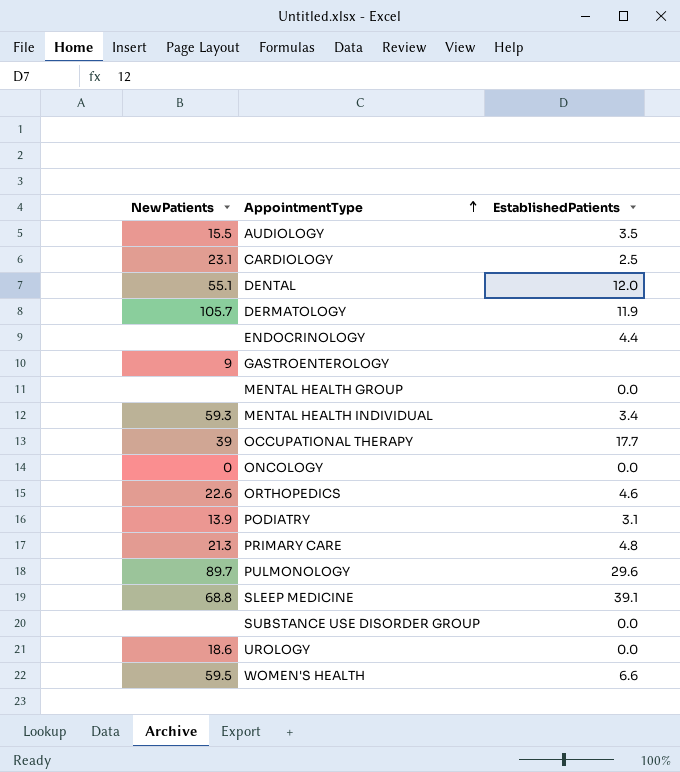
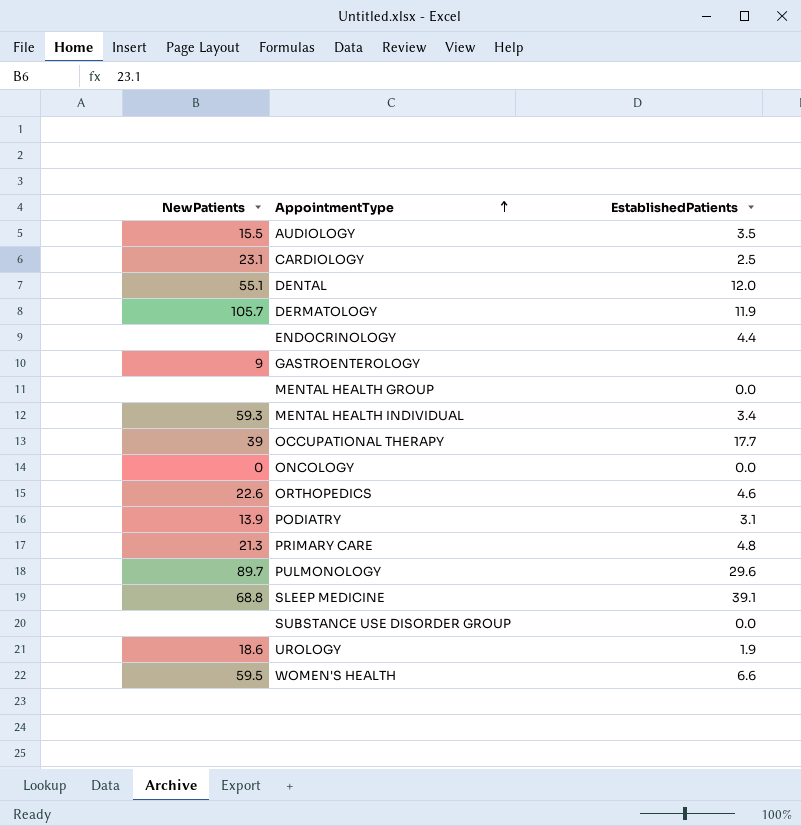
UROLOGY | EstablishedPatients: 0.0 -> 1.9

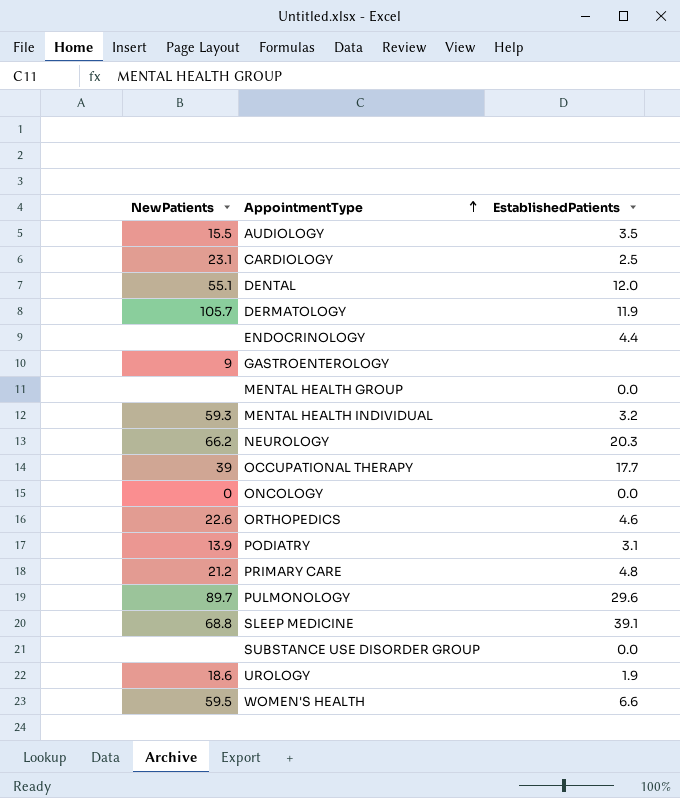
MENTAL HEALTH INDIVIDUAL | EstablishedPatients: 3.4 -> 3.2
row NEUROLOGY: none -> 66.2 | 20.3
PRIMARY CARE | NewPatients: 21.3 -> 21.2

